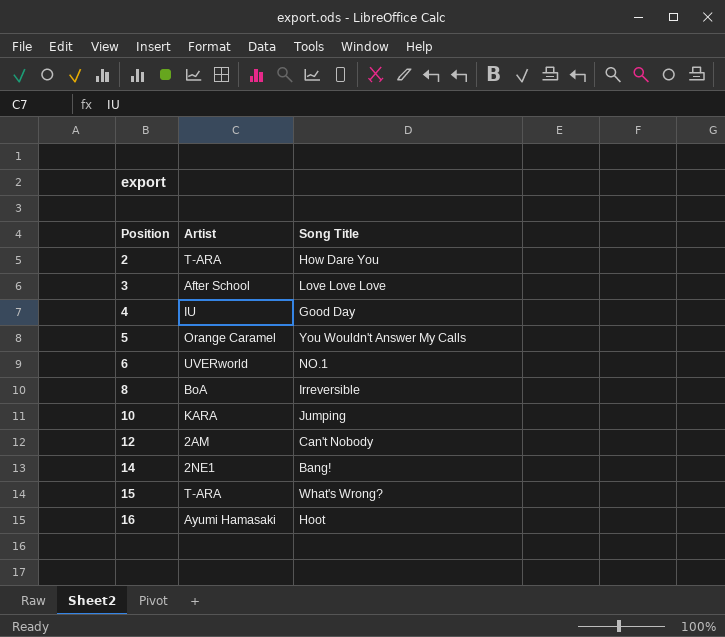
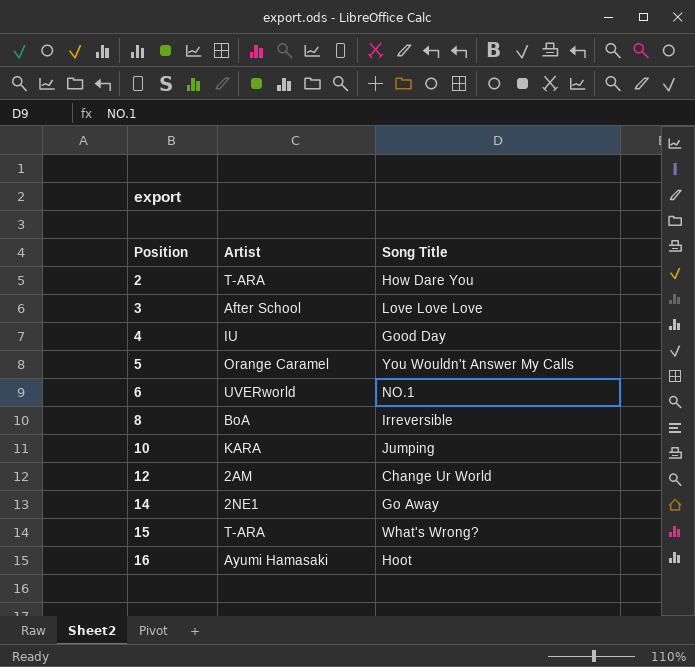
12 | Song Title: Can't Nobody -> Change Ur World
14 | Song Title: Bang! -> Go Away

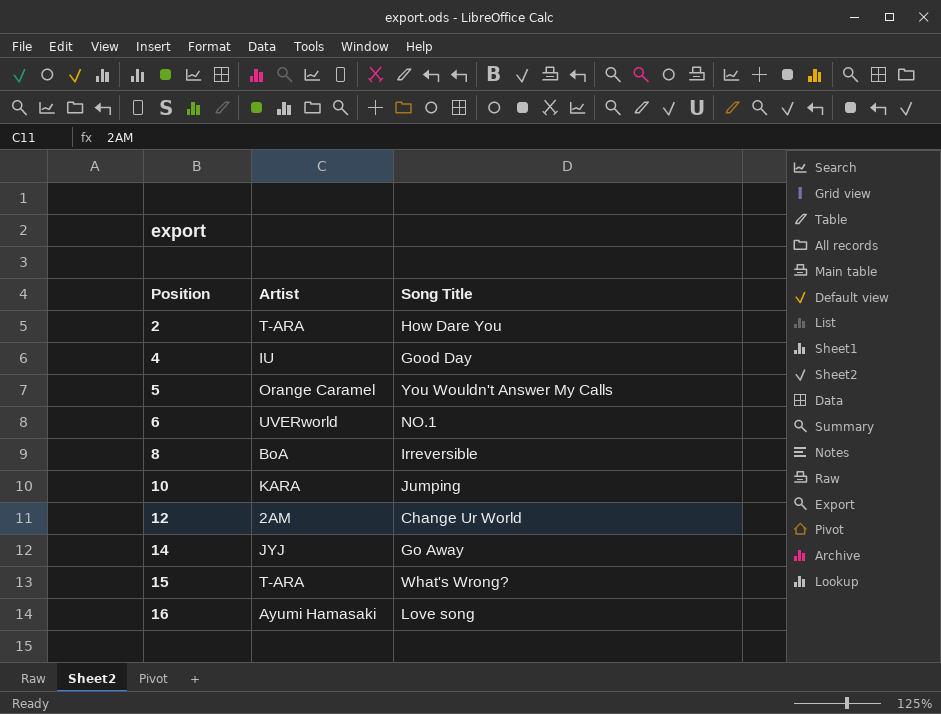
row 3: After School | Love Love Love -> none
14 | Artist: 2NE1 -> JYJ
16 | Song Title: Hoot -> Love song

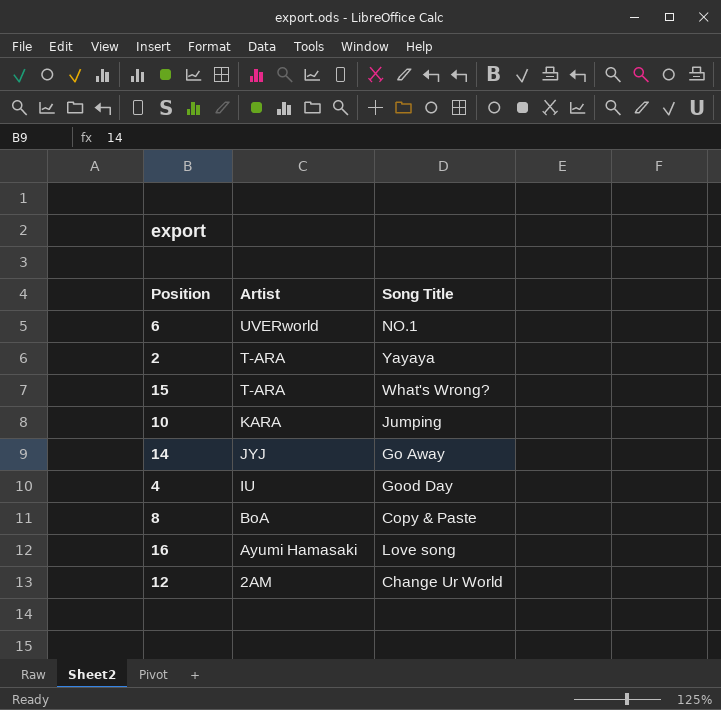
row order: Position ascending -> Artist descending
row 5: Orange Caramel | You Wouldn't Answer My Calls -> none
2 | Song Title: How Dare You -> Yayaya
8 | Song Title: Irreversible -> Copy & Paste

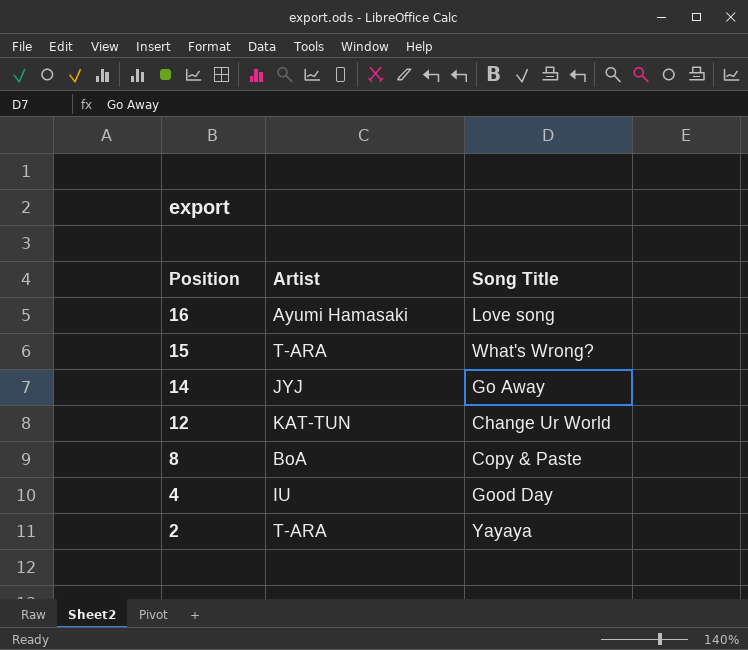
row order: Artist descending -> Position descending
row 6: UVERworld | NO.1 -> none
row 10: KARA | Jumping -> none
12 | Artist: 2AM -> KAT-TUN

